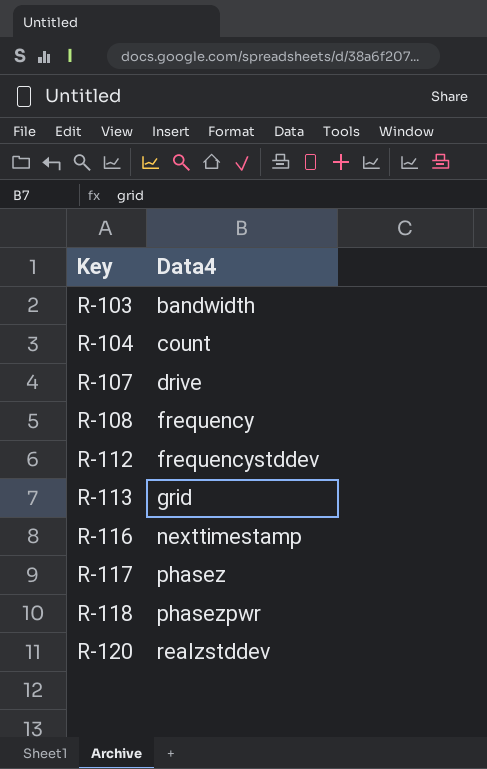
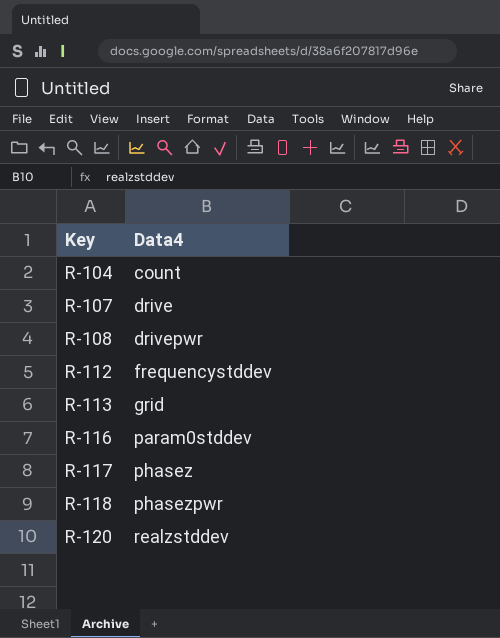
row R-103: bandwidth -> none
R-108 | Data4: frequency -> drivepwr
R-116 | Data4: nexttimestamp -> param0stddev

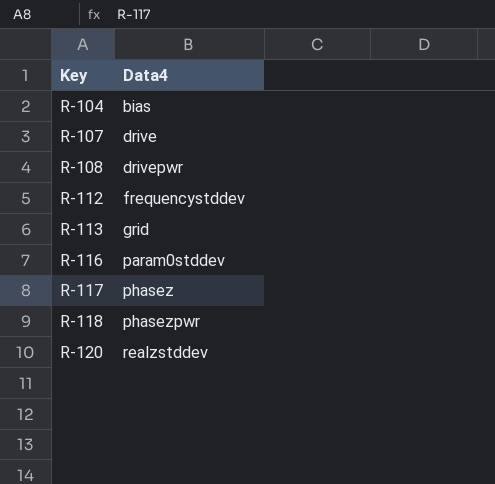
R-104 | Data4: count -> bias

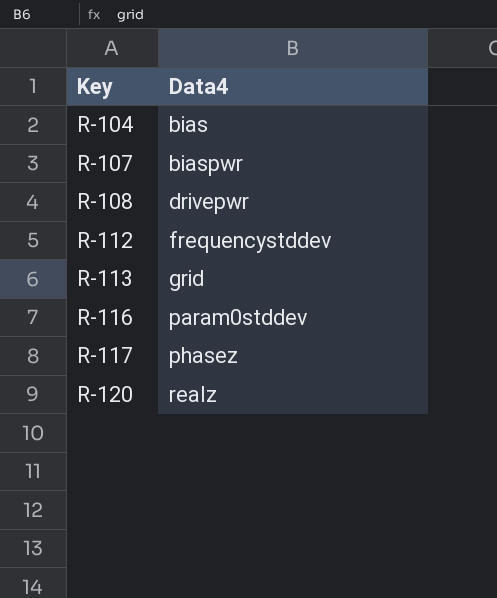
row R-118: phasezpwr -> none
R-107 | Data4: drive -> biaspwr
R-120 | Data4: realzstddev -> realz

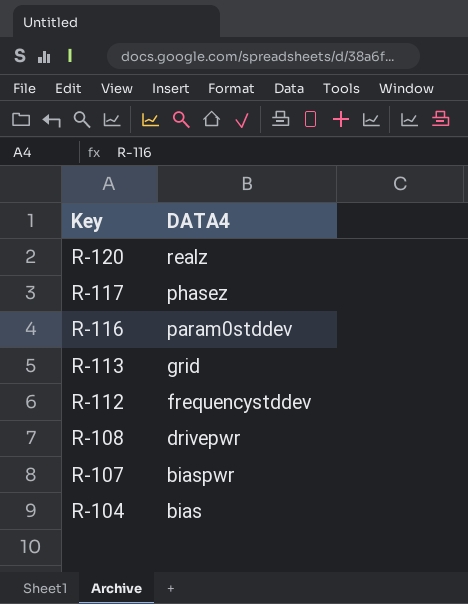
row order: Key ascending -> Key descending
column name: Data4 -> DATA4

